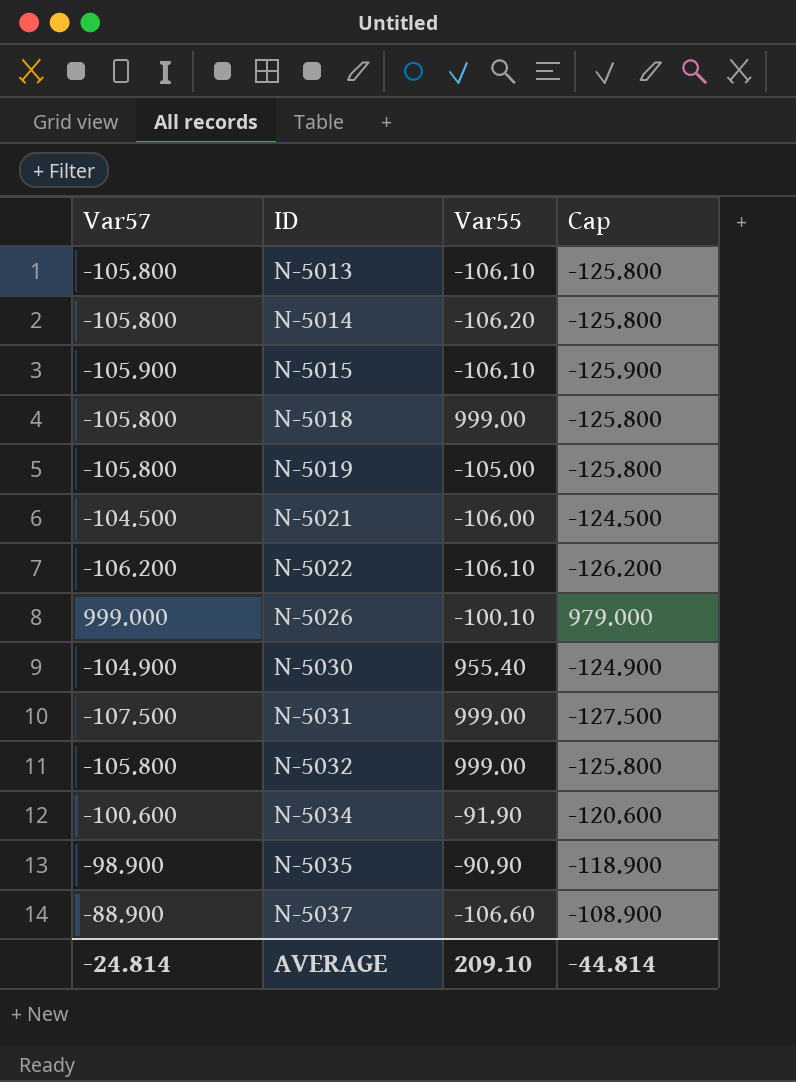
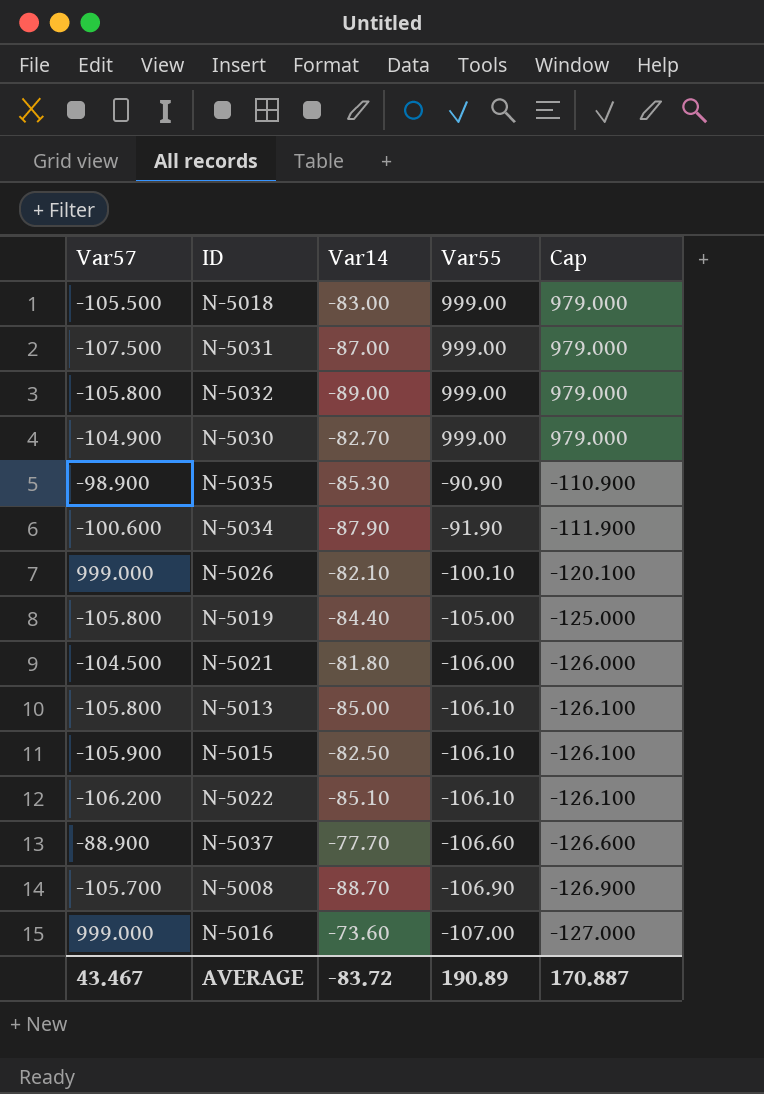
row order: ID ascending -> Var55 descending
column Var14 | position: none -> 3
column Cap | formula: [Var57] - 20 -> [Var55] - 20
row N-5014: -105.800 | -106.20 | -125.800 -> none
N-5018 | Var57: -105.800 -> -105.500
N-5030 | Var55: 955.40 -> 999.00
row N-5008: none -> -105.700 | -88.70 | -106.90 | -126.900
row N-5016: none -> 999.000 | -73.60 | -107.00 | -127.000
AVERAGE | Var57: -24.814 -> 43.467
AVERAGE | Var55: 209.10 -> 190.89
AVERAGE | Cap: -44.814 -> 170.887

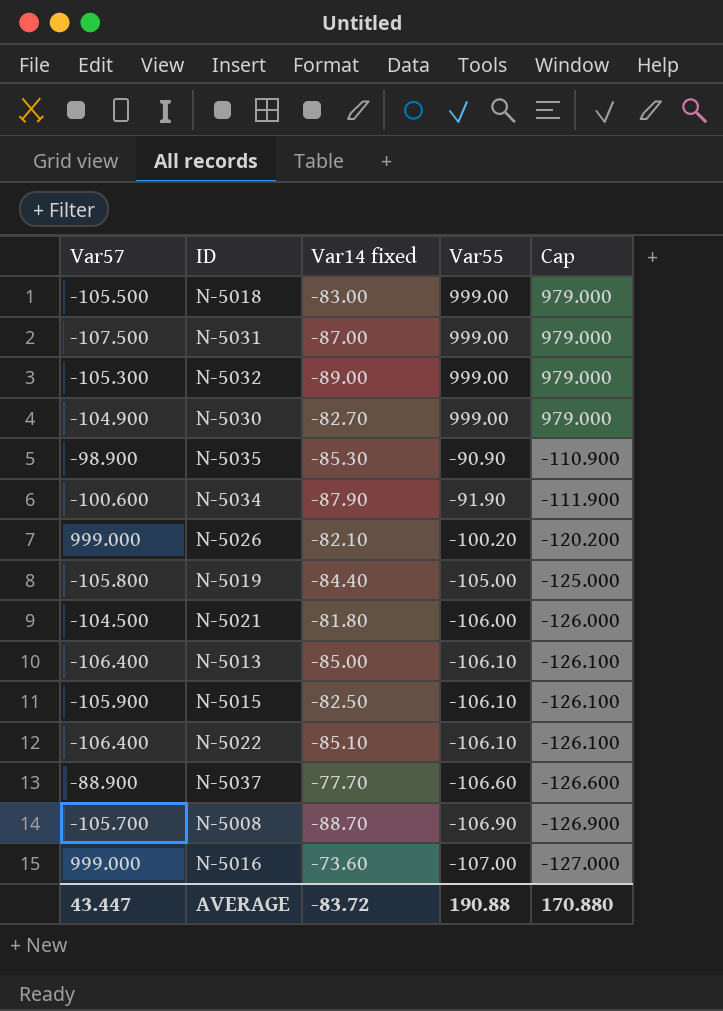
column name: Var14 -> Var14 fixed
N-5032 | Var57: -105.800 -> -105.300
N-5026 | Var55: -100.10 -> -100.20
N-5026 | Cap: -120.100 -> -120.200
N-5013 | Var57: -105.800 -> -106.400
N-5022 | Var57: -106.200 -> -106.400
AVERAGE | Var57: 43.467 -> 43.447
AVERAGE | Var55: 190.89 -> 190.88
AVERAGE | Cap: 170.887 -> 170.880

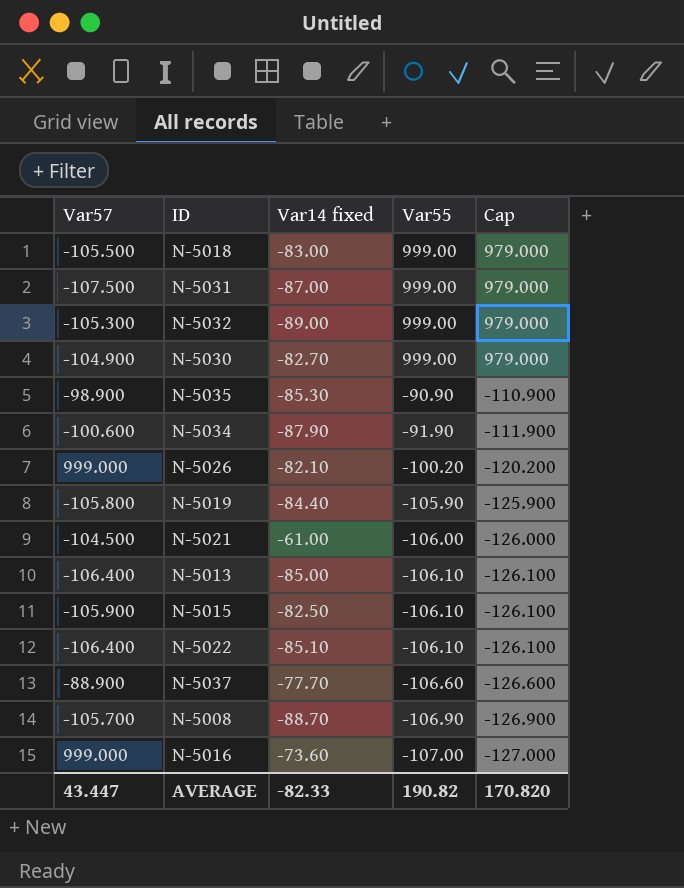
N-5019 | Var55: -105.00 -> -105.90
N-5019 | Cap: -125.000 -> -125.900
N-5021 | Var14 fixed: -81.80 -> -61.00
AVERAGE | Var14 fixed: -83.72 -> -82.33
AVERAGE | Var55: 190.88 -> 190.82
AVERAGE | Cap: 170.880 -> 170.820

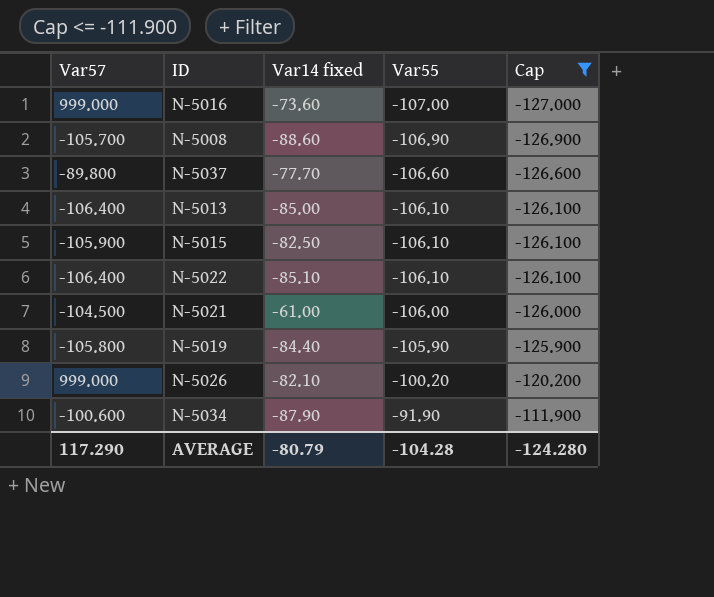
filter: none -> Cap <= -111.900
row order: Var55 descending -> Var55 ascending
N-5008 | Var14 fixed: -88.70 -> -88.60
N-5037 | Var57: -88.900 -> -89.800
AVERAGE | Var57: 43.447 -> 117.290
AVERAGE | Var14 fixed: -82.33 -> -80.79
AVERAGE | Var55: 190.82 -> -104.28
AVERAGE | Cap: 170.820 -> -124.280

